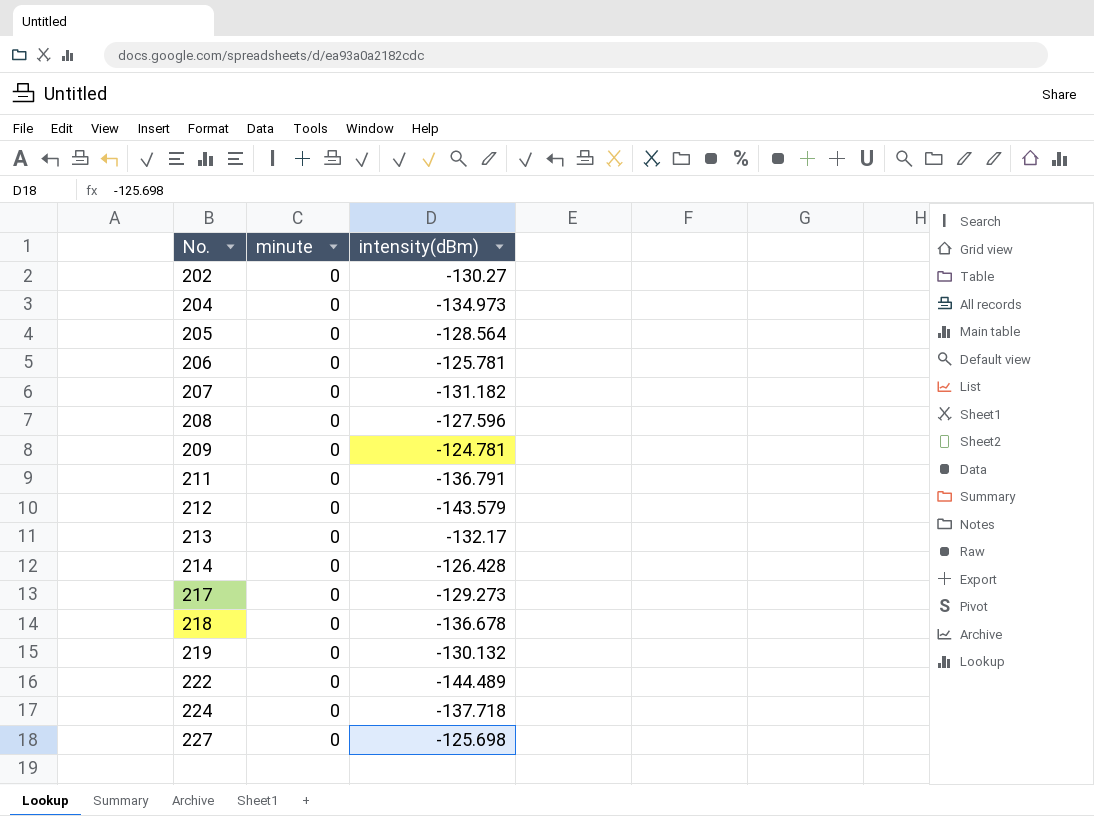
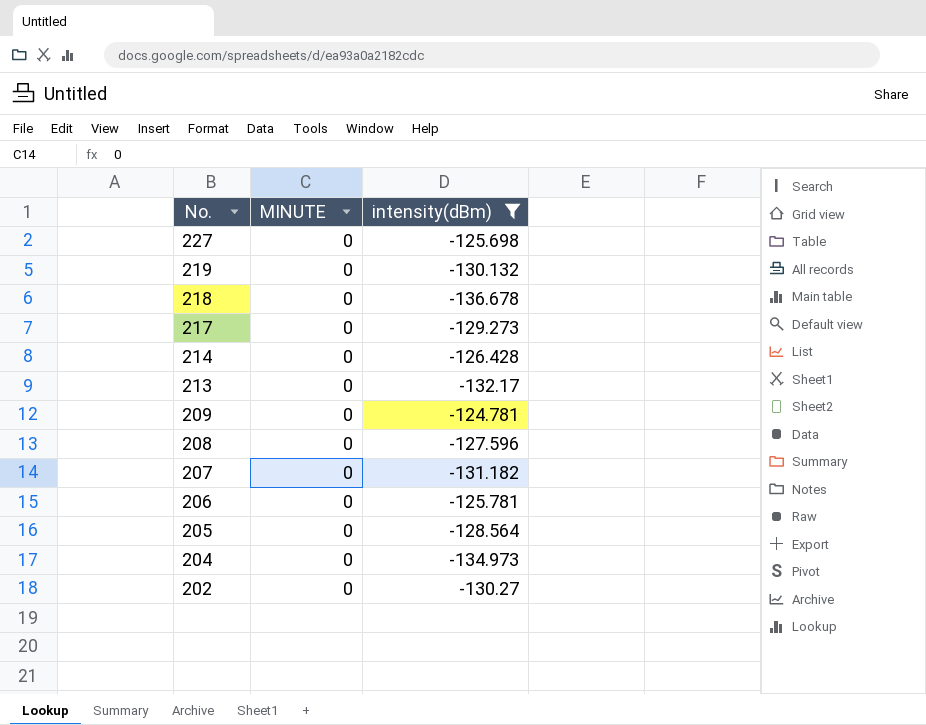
filter: none -> intensity(dBm) >= -136.678
row order: No. ascending -> No. descending
column name: minute -> MINUTE

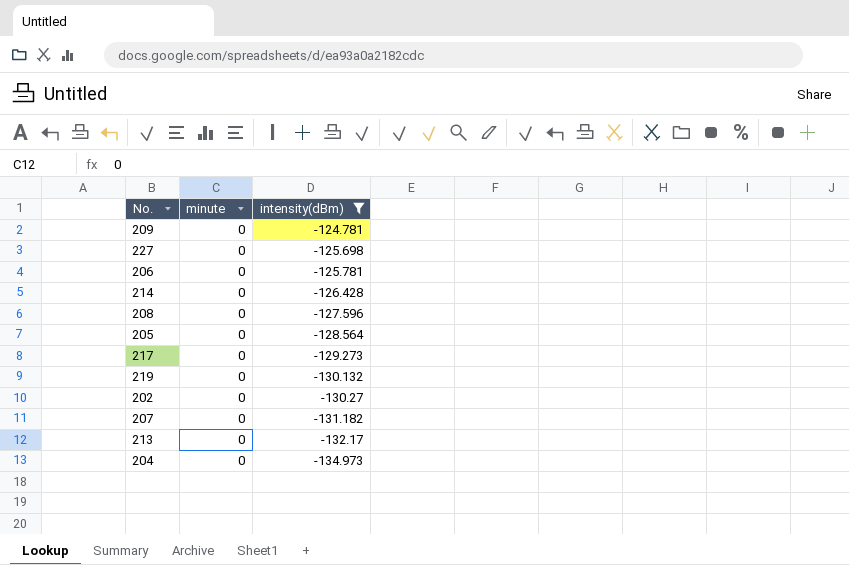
row order: No. descending -> intensity(dBm) descending
column name: MINUTE -> minute
row 218: 0 | -136.678 -> none

